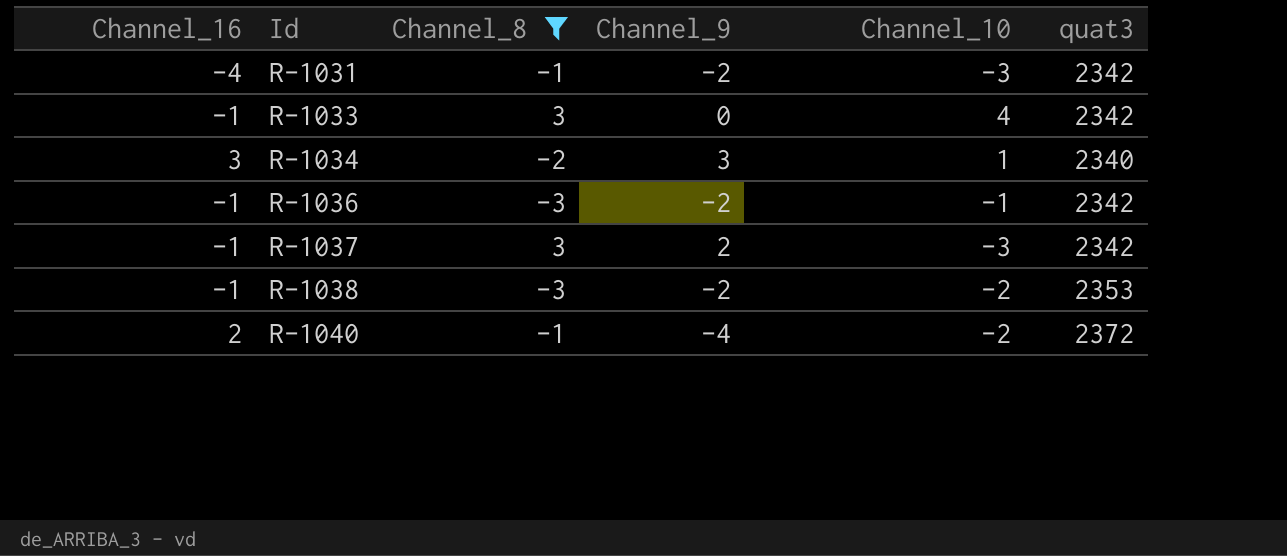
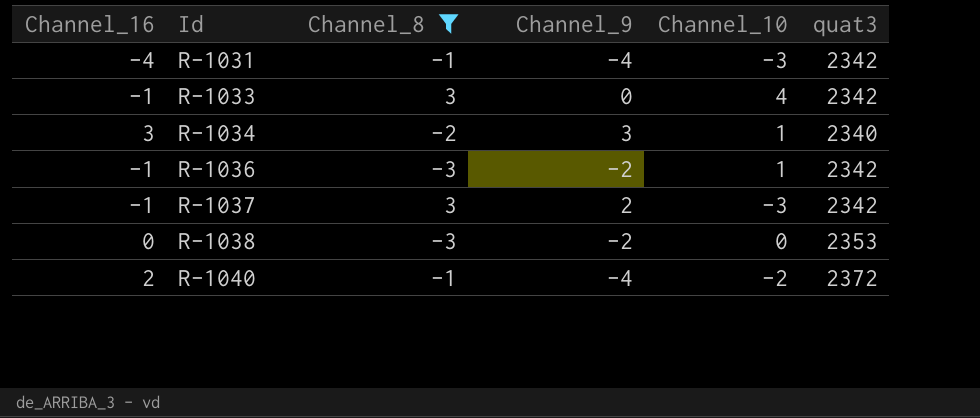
R-1031 | Channel_9: -2 -> -4
R-1036 | Channel_10: -1 -> 1
R-1038 | Channel_16: -1 -> 0
R-1038 | Channel_10: -2 -> 0

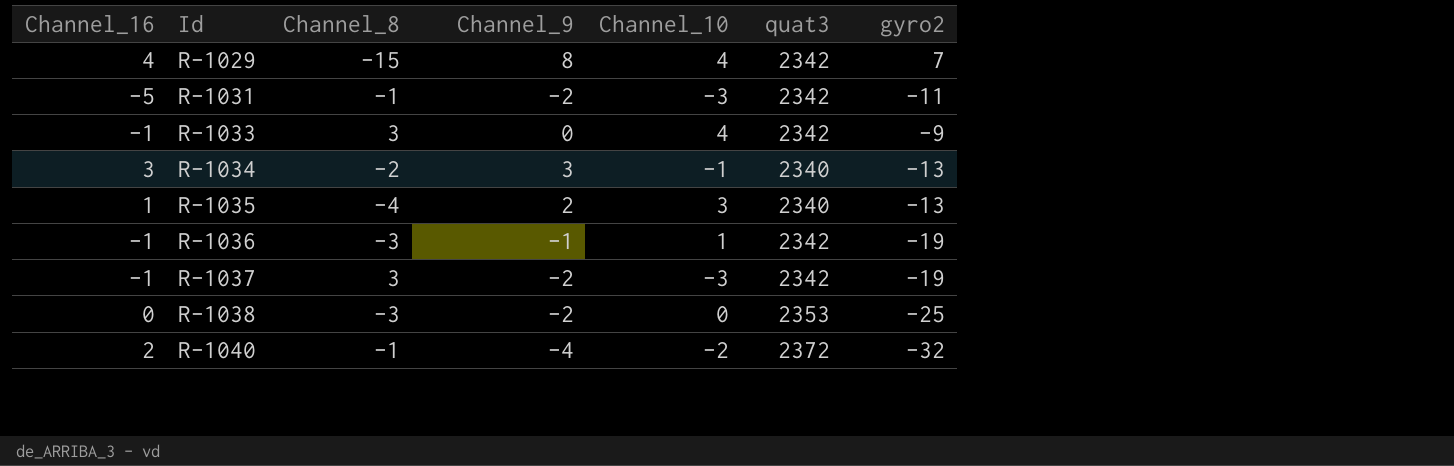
filter: Channel_8 >= -3 -> none
column gyro2 | position: none -> 7
R-1031 | Channel_16: -4 -> -5
R-1031 | Channel_9: -4 -> -2
R-1034 | Channel_10: 1 -> -1
R-1036 | Channel_9: -2 -> -1
R-1037 | Channel_9: 2 -> -2

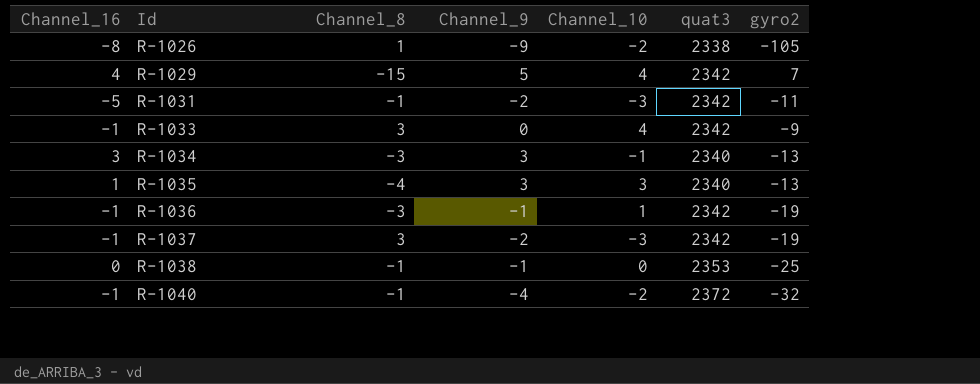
row R-1026: none -> -8 | 1 | -9 | -2 | 2338 | -105
R-1029 | Channel_9: 8 -> 5
R-1034 | Channel_8: -2 -> -3
R-1035 | Channel_9: 2 -> 3
R-1038 | Channel_8: -3 -> -1
R-1038 | Channel_9: -2 -> -1
R-1040 | Channel_16: 2 -> -1

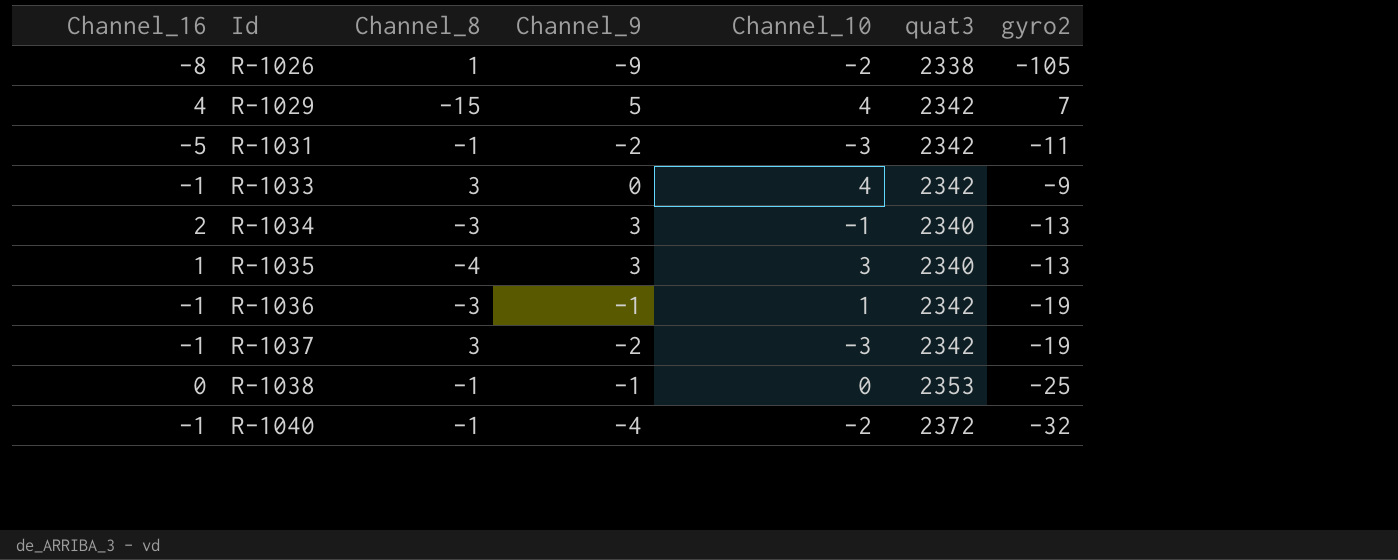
R-1034 | Channel_16: 3 -> 2

